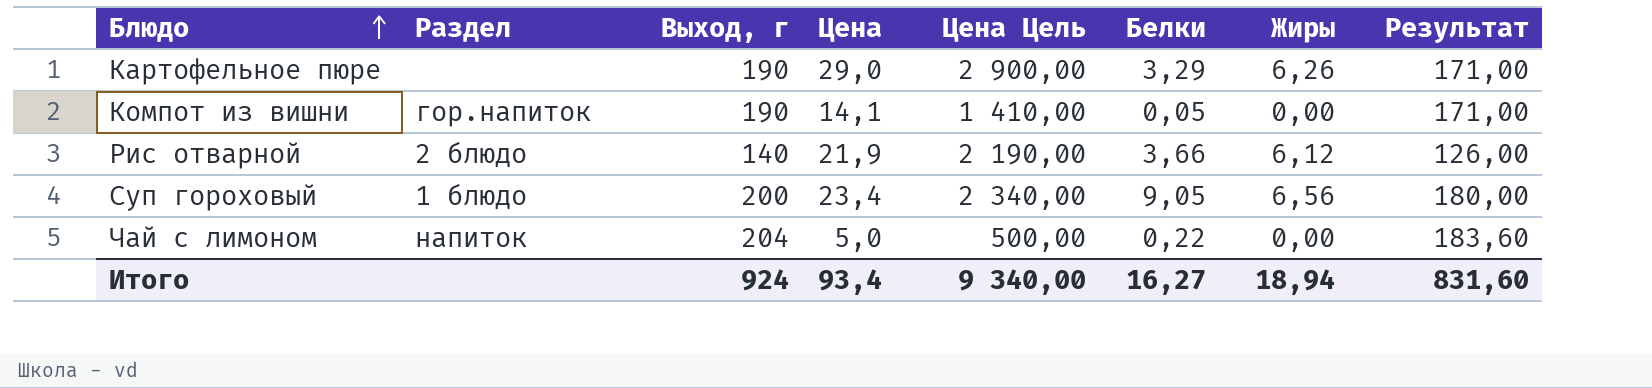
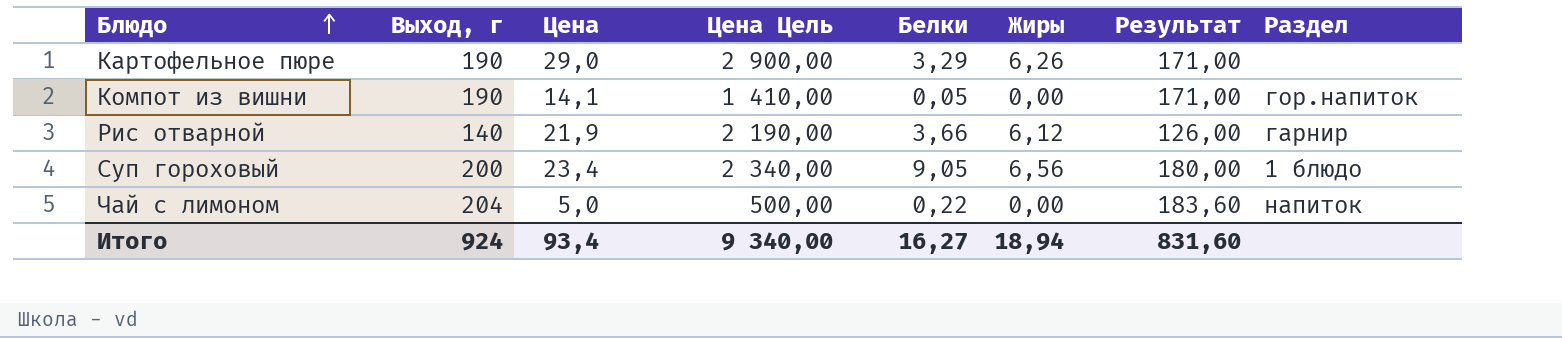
column Раздел | position: 2 -> 8
Рис отварной | Раздел: 2 блюдо -> гарнир

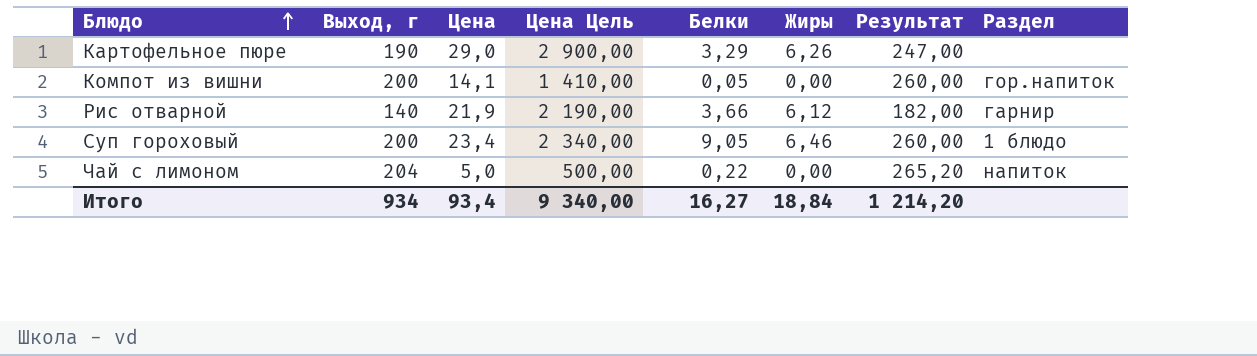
column Результат | formula: [Выход, г] * 0,9 -> [Выход, г] * 1,3
Компот из вишни | Выход, г: 190 -> 200
Суп гороховый | Жиры: 6,56 -> 6,46
Итого | Выход, г: 924 -> 934
Итого | Жиры: 18,94 -> 18,84
Итого | Результат: 831,60 -> 1 214,20

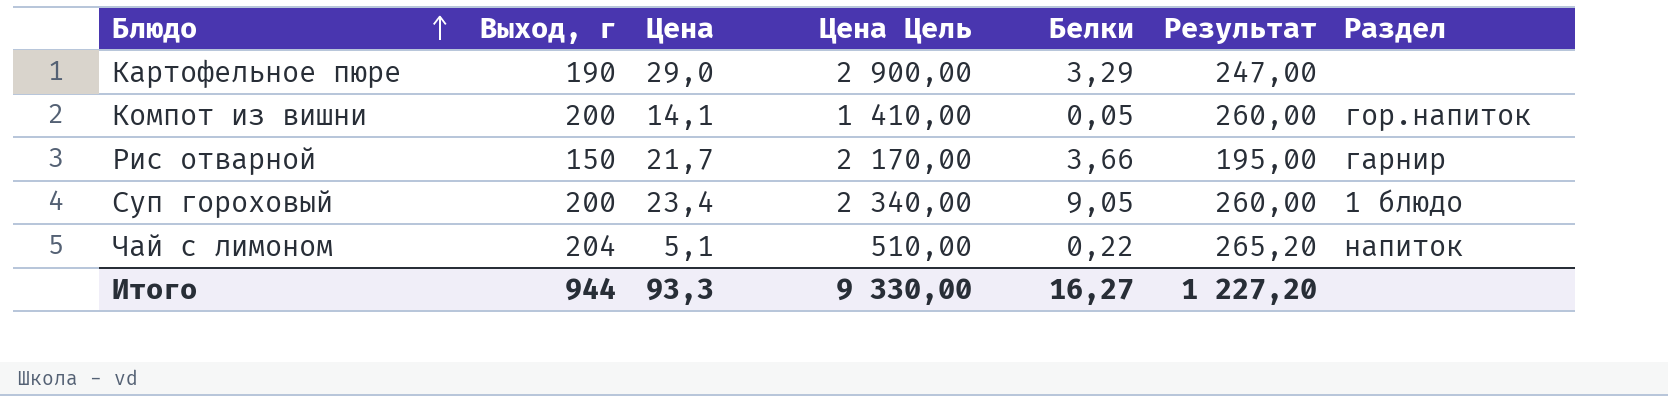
column Жиры | position: 6 -> none
Рис отварной | Выход, г: 140 -> 150
Рис отварной | Цена: 21,9 -> 21,7
Рис отварной | Цена Цель: 2 190,00 -> 2 170,00
Рис отварной | Результат: 182,00 -> 195,00
Чай с лимоном | Цена: 5,0 -> 5,1
Чай с лимоном | Цена Цель: 500,00 -> 510,00
Итого | Выход, г: 934 -> 944
Итого | Цена: 93,4 -> 93,3
Итого | Цена Цель: 9 340,00 -> 9 330,00
Итого | Результат: 1 214,20 -> 1 227,20

